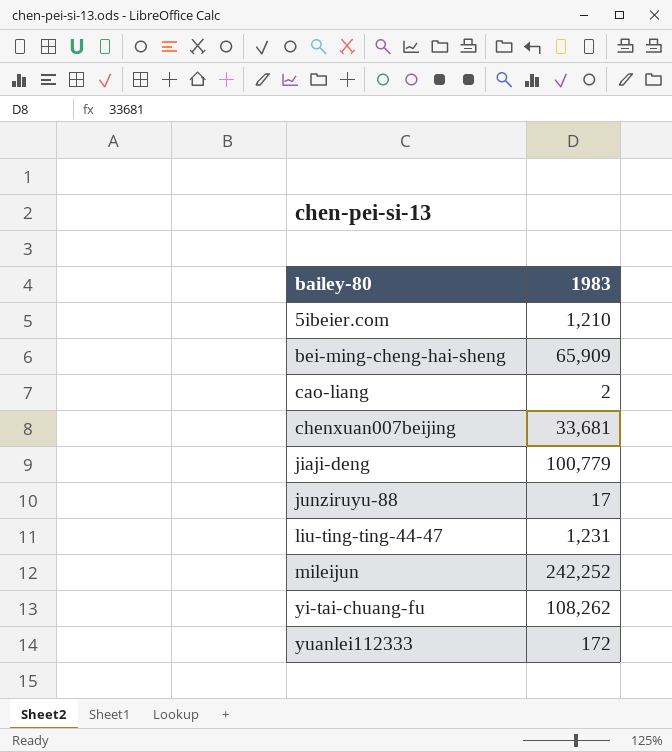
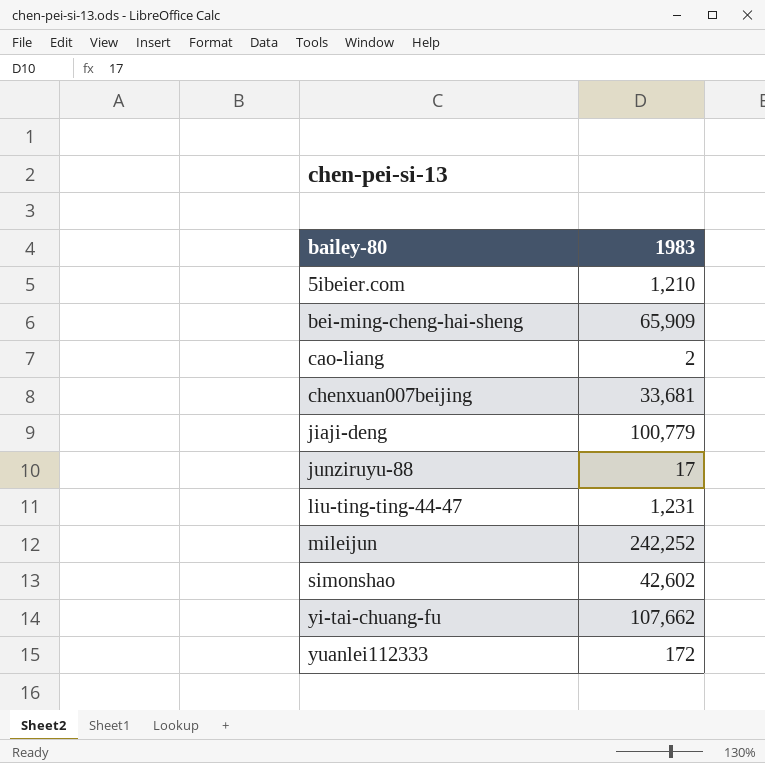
row simonshao: none -> 42,602
yi-tai-chuang-fu | 1983: 108,262 -> 107,662

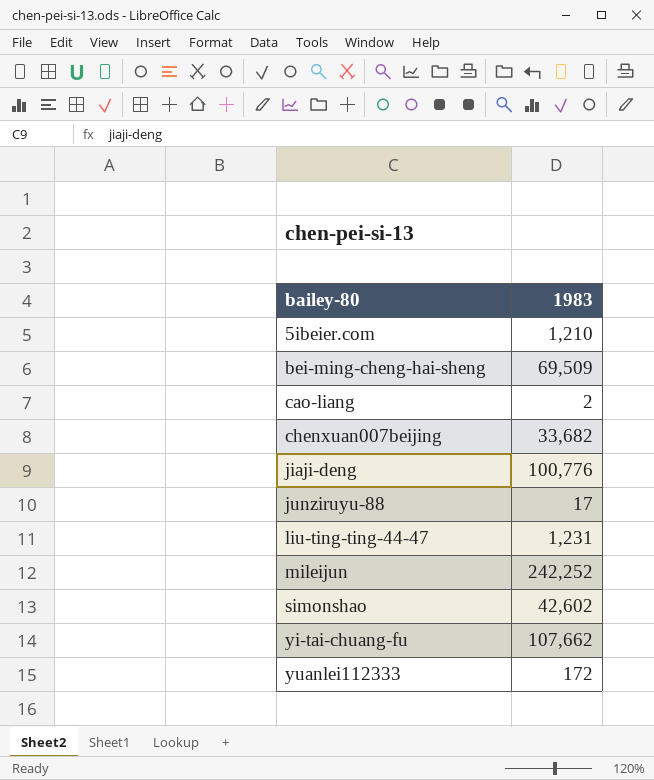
bei-ming-cheng-hai-sheng | 1983: 65,909 -> 69,509
chenxuan007beijing | 1983: 33,681 -> 33,682
jiaji-deng | 1983: 100,779 -> 100,776

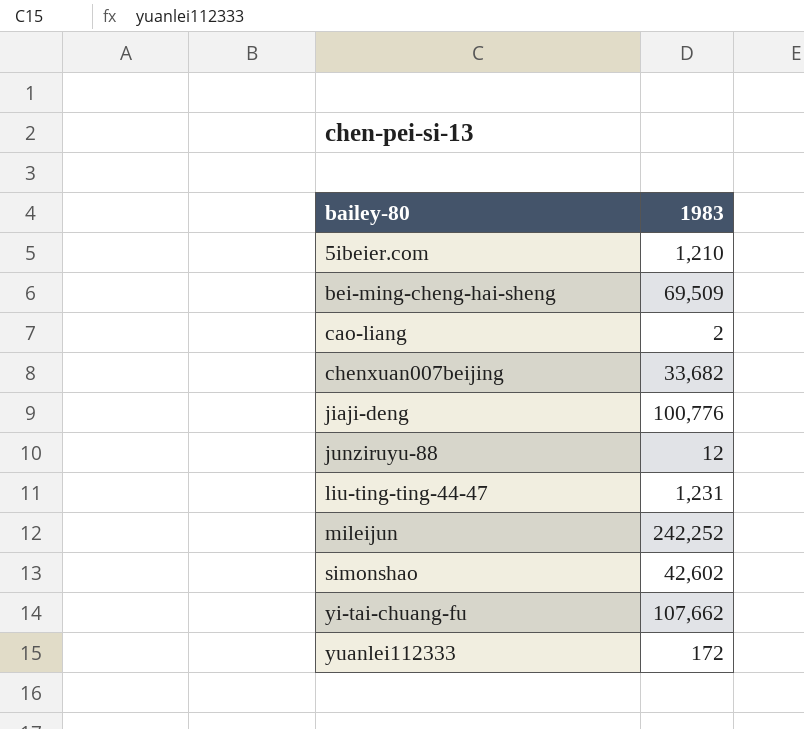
junziruyu-88 | 1983: 17 -> 12

